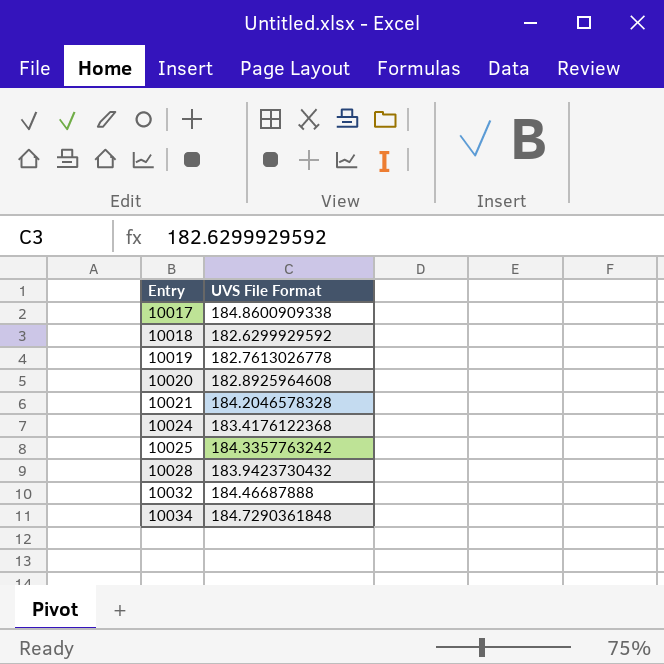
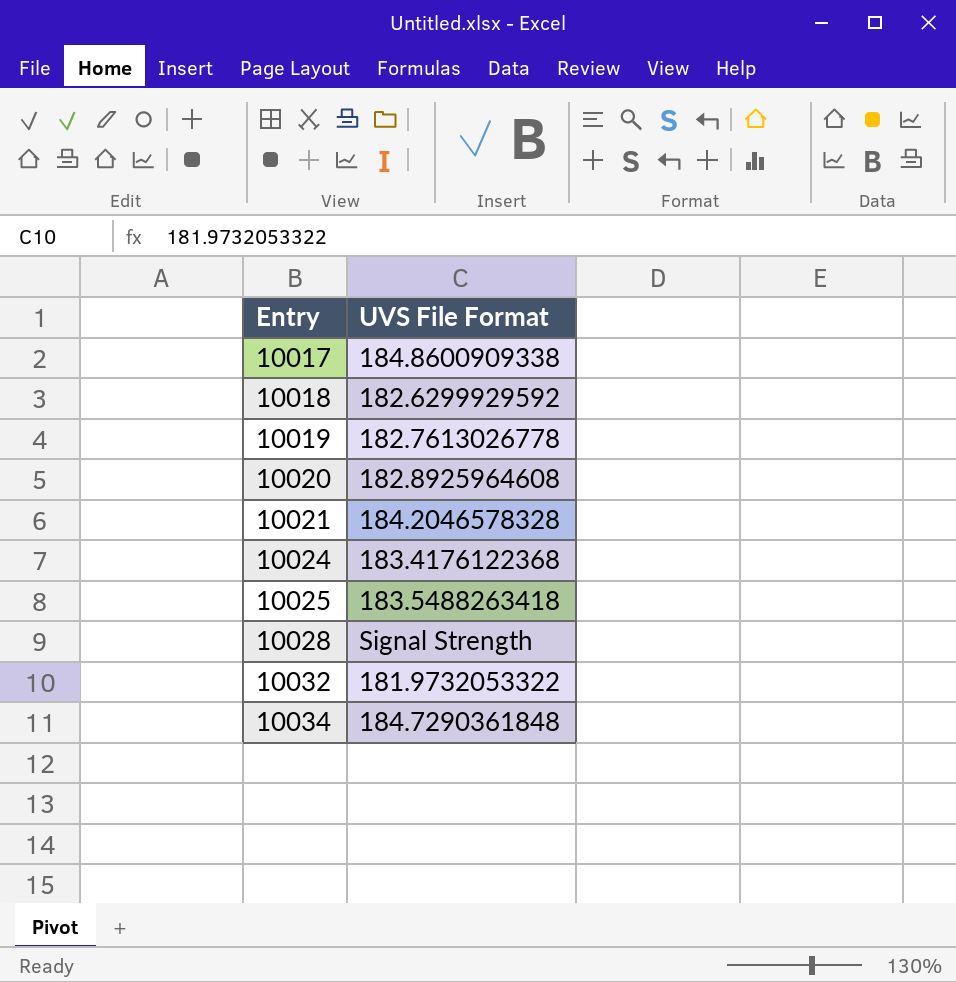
10025 | UVS File Format: 184.3357763242 -> 183.5488263418
10028 | UVS File Format: 183.9423730432 -> Signal Strength
10032 | UVS File Format: 184.46687888 -> 181.9732053322

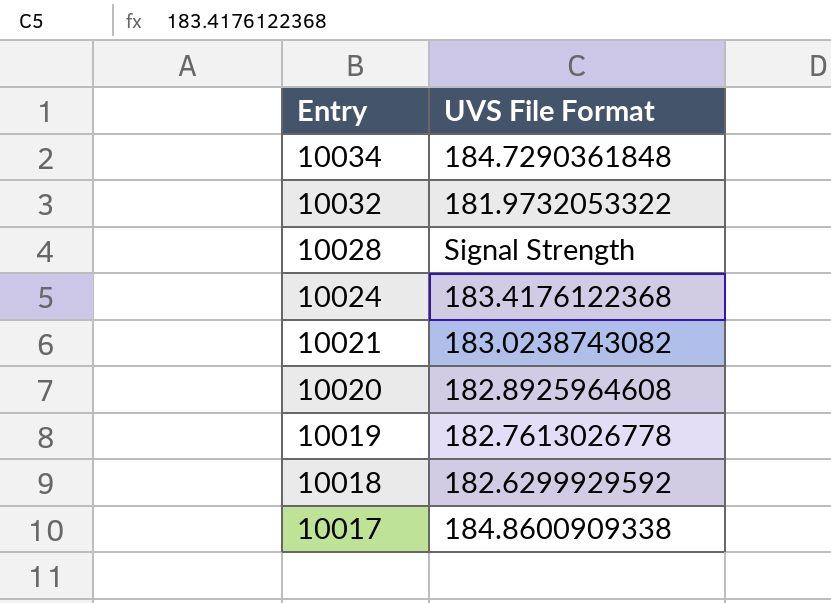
row order: Entry ascending -> Entry descending
row 10025: 183.5488263418 -> none
10021 | UVS File Format: 184.2046578328 -> 183.0238743082

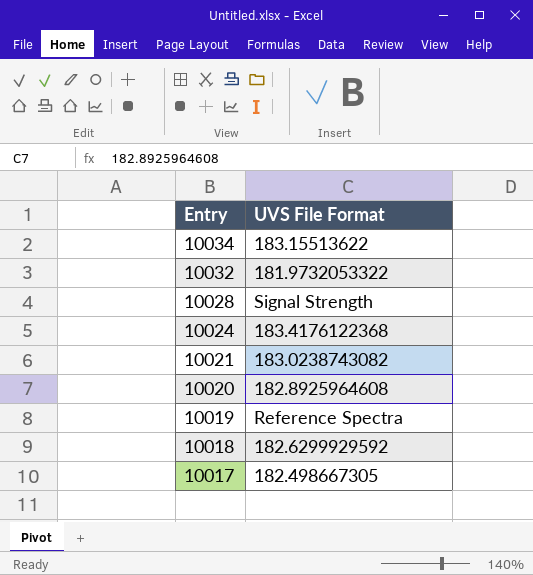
10034 | UVS File Format: 184.7290361848 -> 183.15513622
10019 | UVS File Format: 182.7613026778 -> Reference Spectra
10017 | UVS File Format: 184.8600909338 -> 182.498667305

